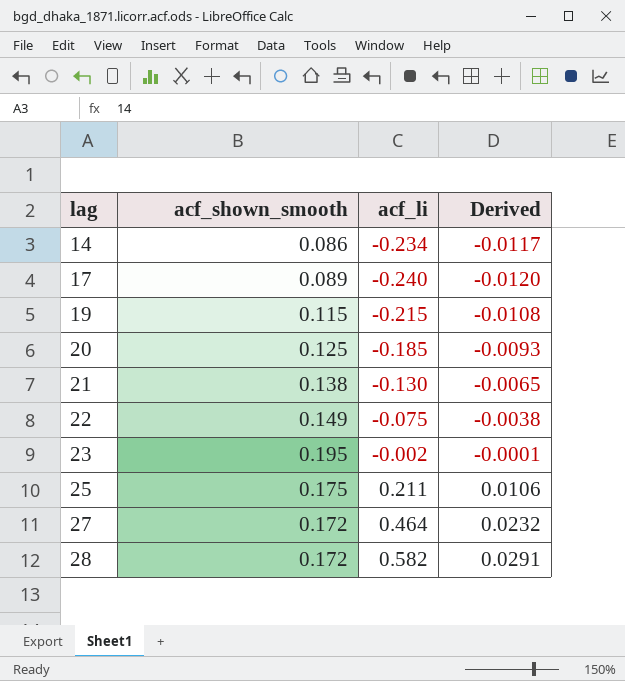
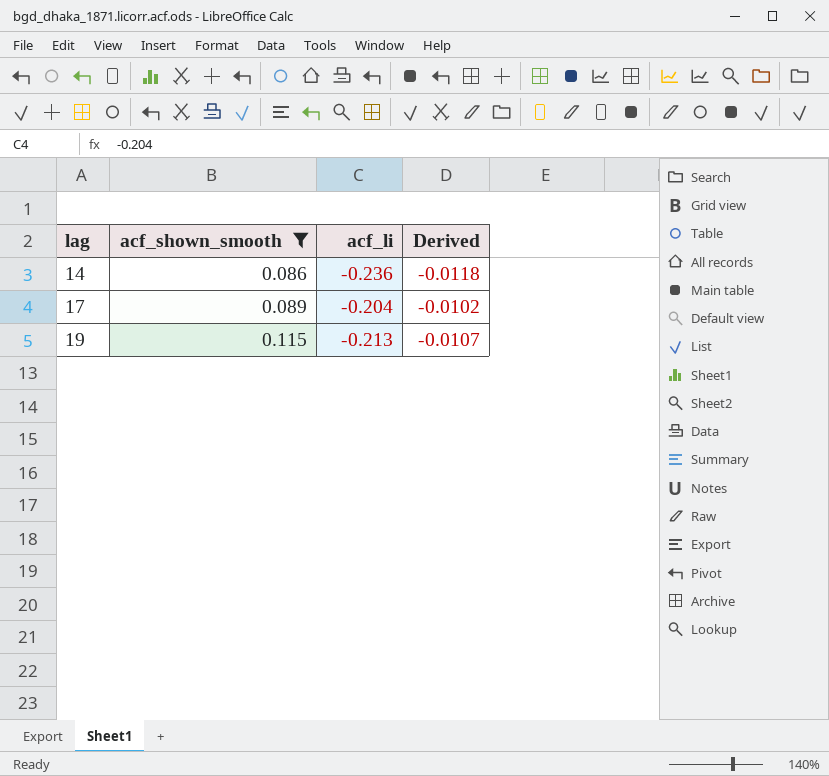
filter: none -> acf_shown_smooth <= 0.115
14 | acf_li: -0.234 -> -0.236
14 | Derived: -0.0117 -> -0.0118
17 | acf_li: -0.240 -> -0.204
17 | Derived: -0.0120 -> -0.0102
19 | acf_li: -0.215 -> -0.213
19 | Derived: -0.0108 -> -0.0107

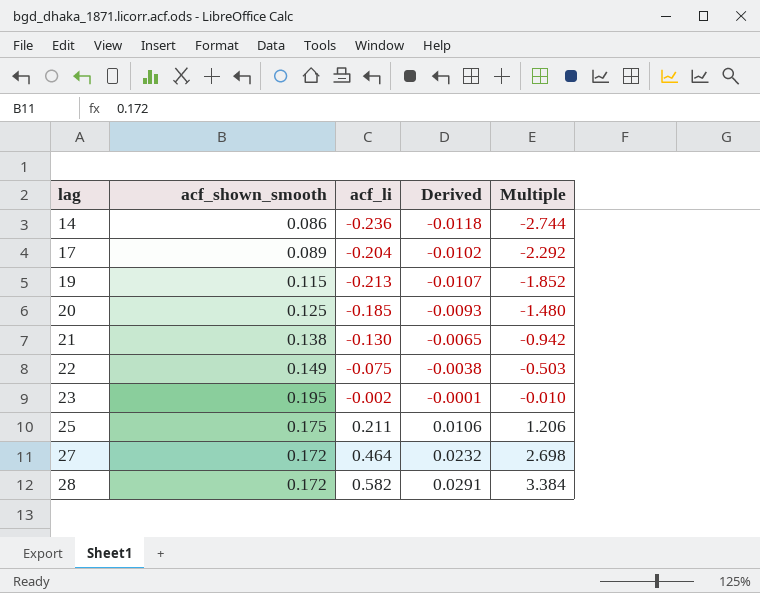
filter: acf_shown_smooth <= 0.115 -> none
column Multiple | formula: none -> [acf_li] / [acf_shown_smooth]

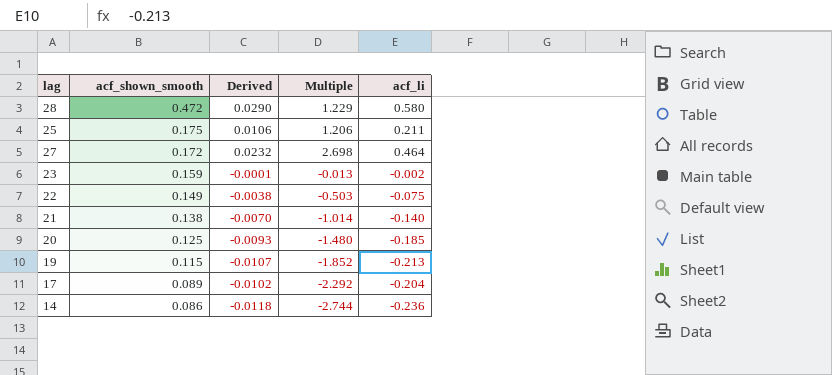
row order: lag ascending -> acf_shown_smooth descending
column acf_li | position: 3 -> 5
28 | acf_shown_smooth: 0.172 -> 0.472
28 | Derived: 0.0291 -> 0.0290
28 | Multiple: 3.384 -> 1.229
28 | acf_li: 0.582 -> 0.580
23 | acf_shown_smooth: 0.195 -> 0.159
23 | Multiple: -0.010 -> -0.013
21 | Derived: -0.0065 -> -0.0070
21 | Multiple: -0.942 -> -1.014
21 | acf_li: -0.130 -> -0.140

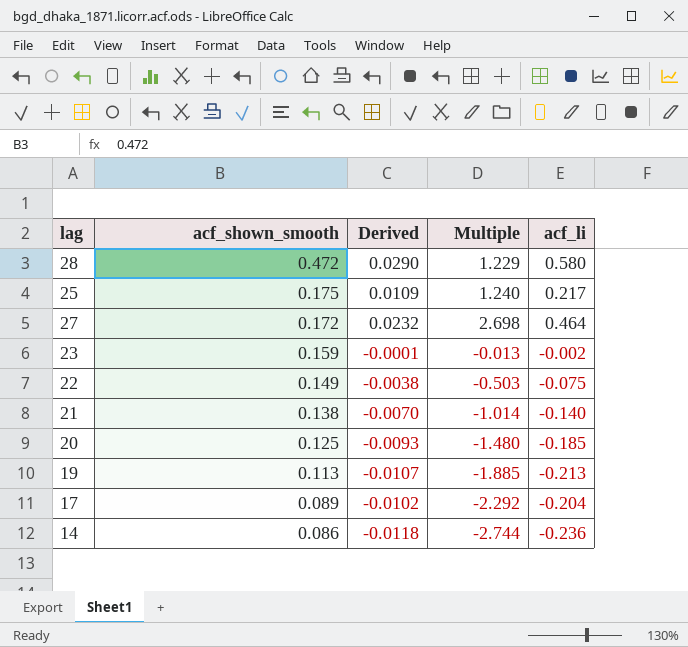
25 | Derived: 0.0106 -> 0.0109
25 | Multiple: 1.206 -> 1.240
25 | acf_li: 0.211 -> 0.217
19 | acf_shown_smooth: 0.115 -> 0.113
19 | Multiple: -1.852 -> -1.885

